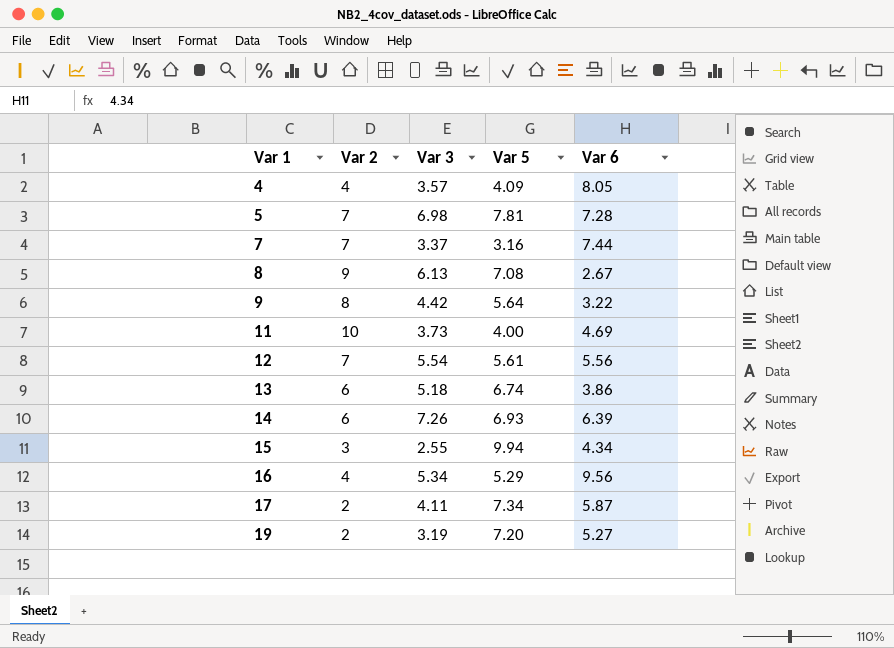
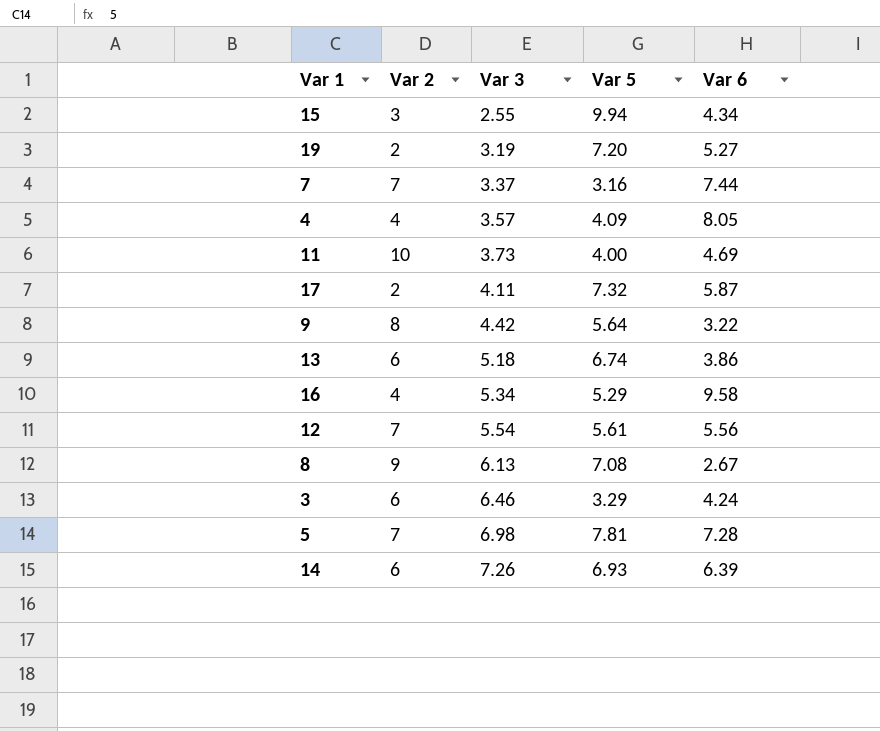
row order: Var 1 ascending -> Var 3 ascending
17 | Var 5: 7.34 -> 7.32
16 | Var 6: 9.56 -> 9.58
row 3: none -> 6 | 6.46 | 3.29 | 4.24

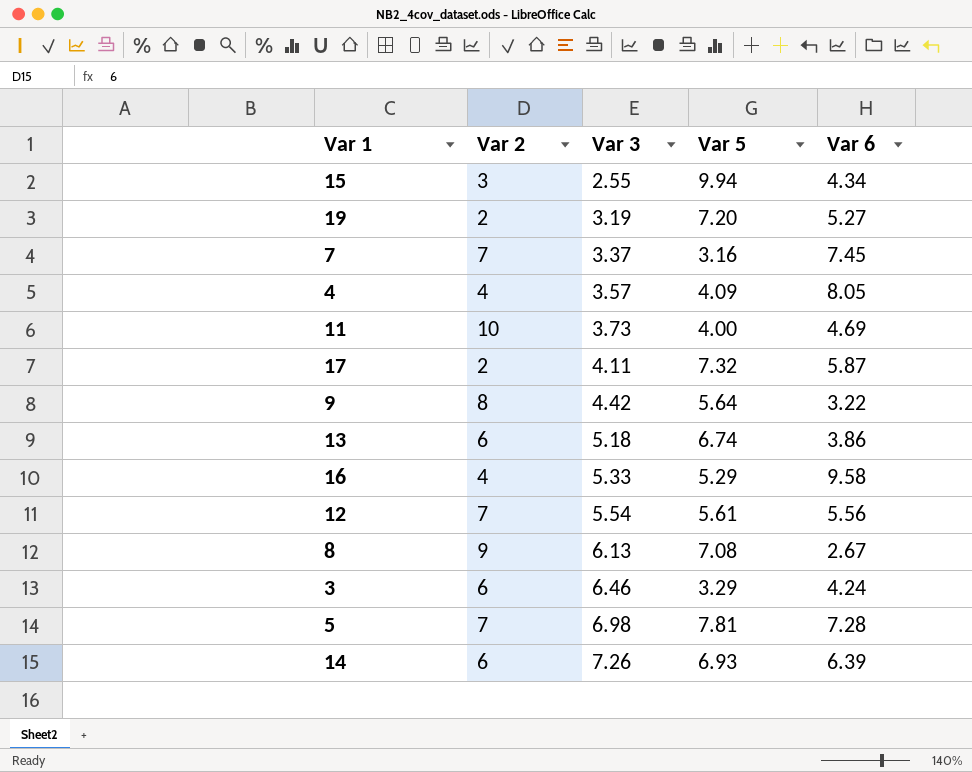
7 | Var 6: 7.44 -> 7.45
16 | Var 3: 5.34 -> 5.33

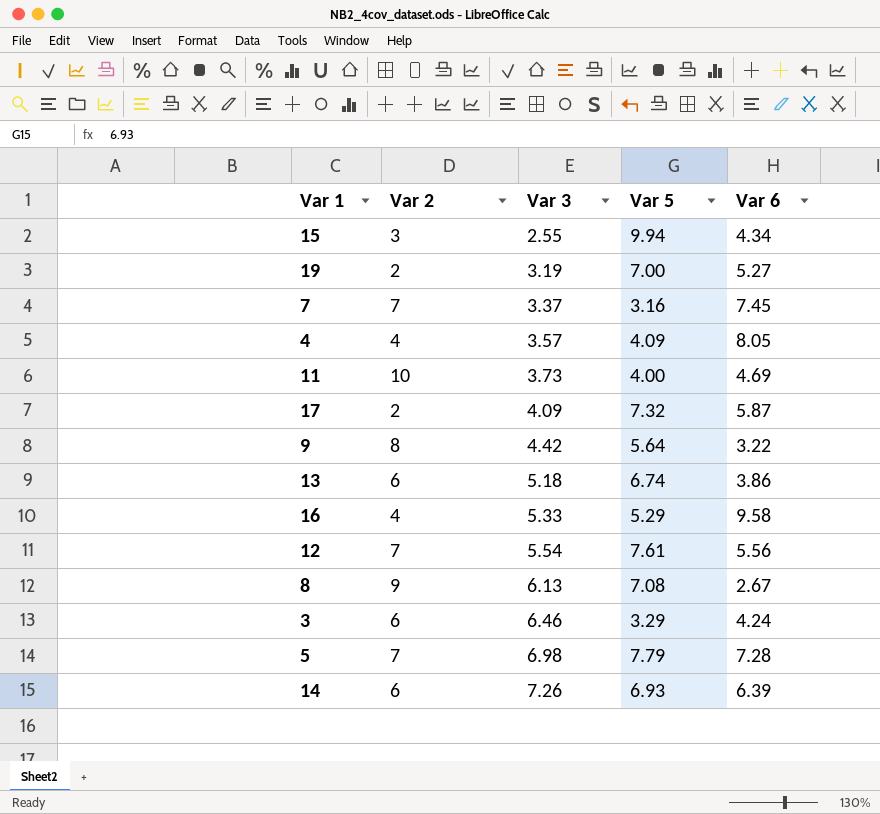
19 | Var 5: 7.20 -> 7.00
17 | Var 3: 4.11 -> 4.09
12 | Var 5: 5.61 -> 7.61
5 | Var 5: 7.81 -> 7.79

